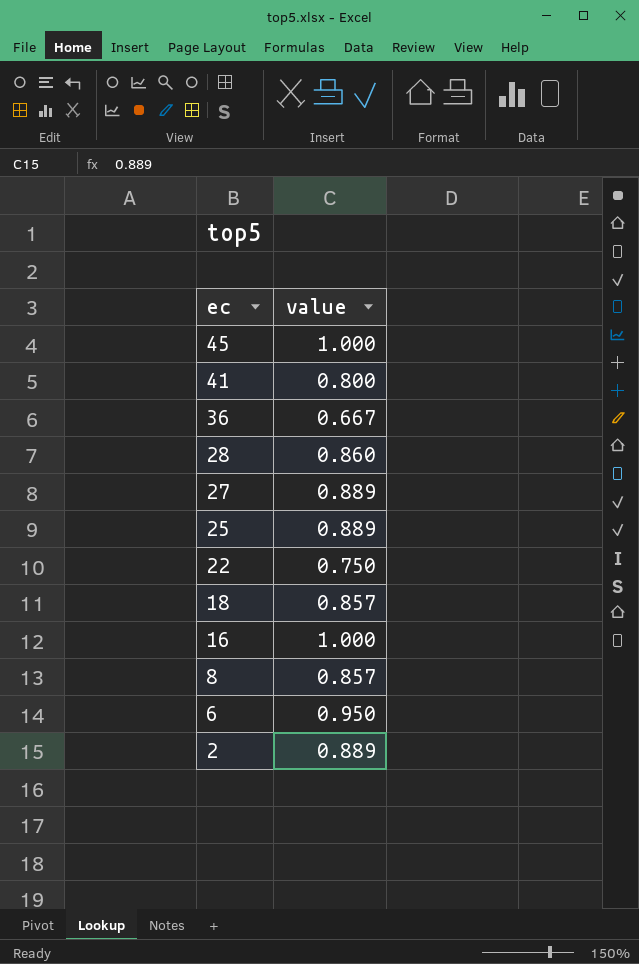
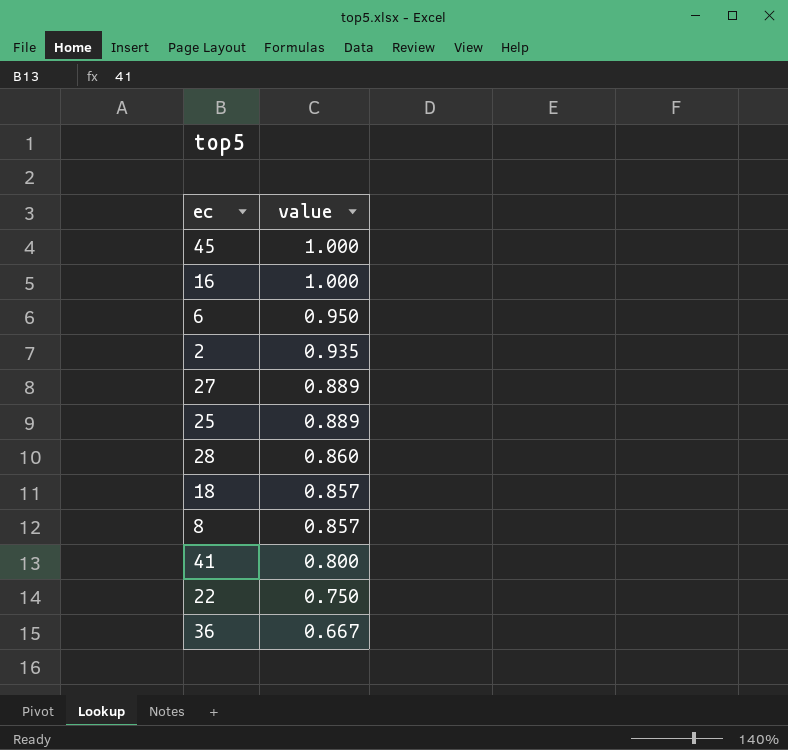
row order: ec descending -> value descending
2 | value: 0.889 -> 0.935

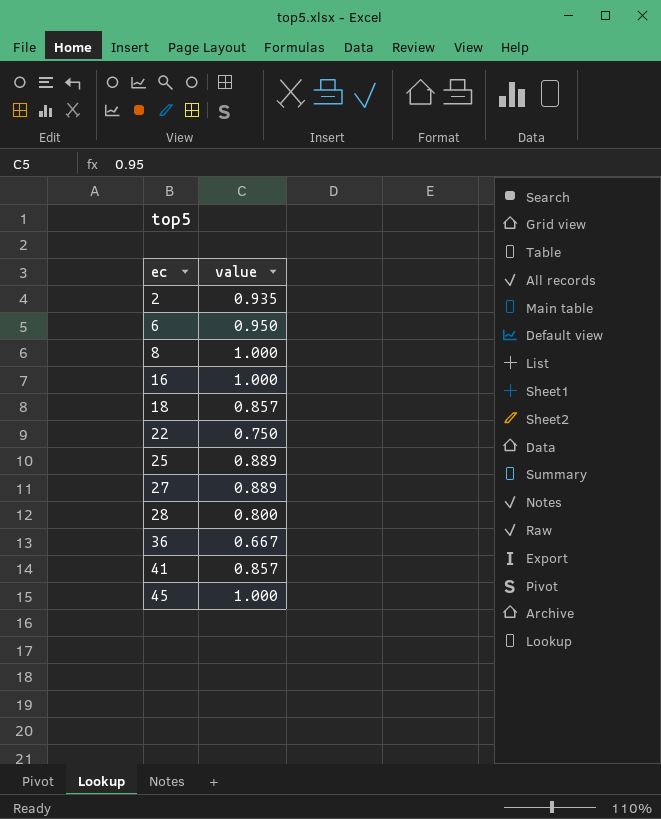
row order: value descending -> ec ascending
8 | value: 0.857 -> 1.000
28 | value: 0.860 -> 0.800
41 | value: 0.800 -> 0.857

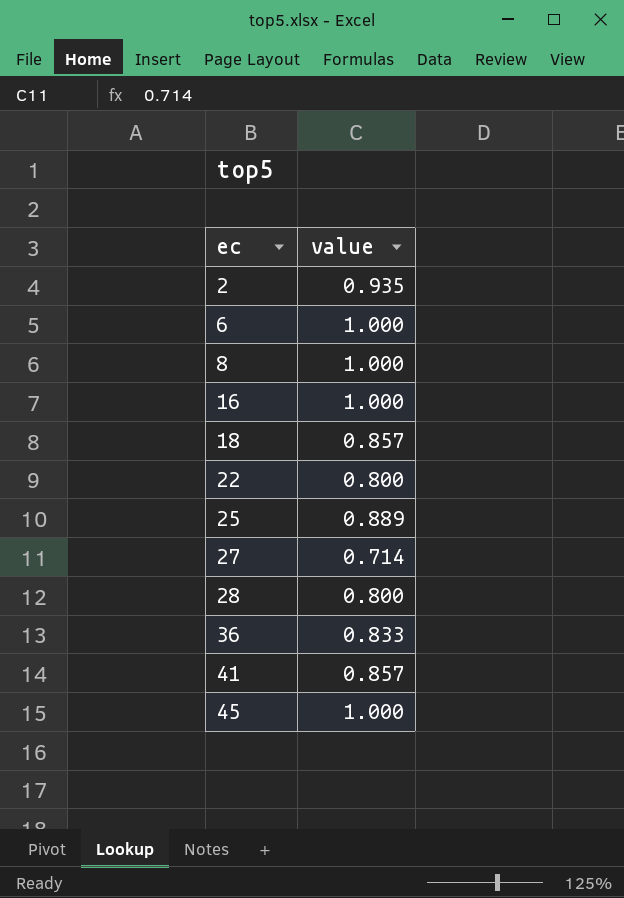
6 | value: 0.950 -> 1.000
22 | value: 0.750 -> 0.800
27 | value: 0.889 -> 0.714
36 | value: 0.667 -> 0.833

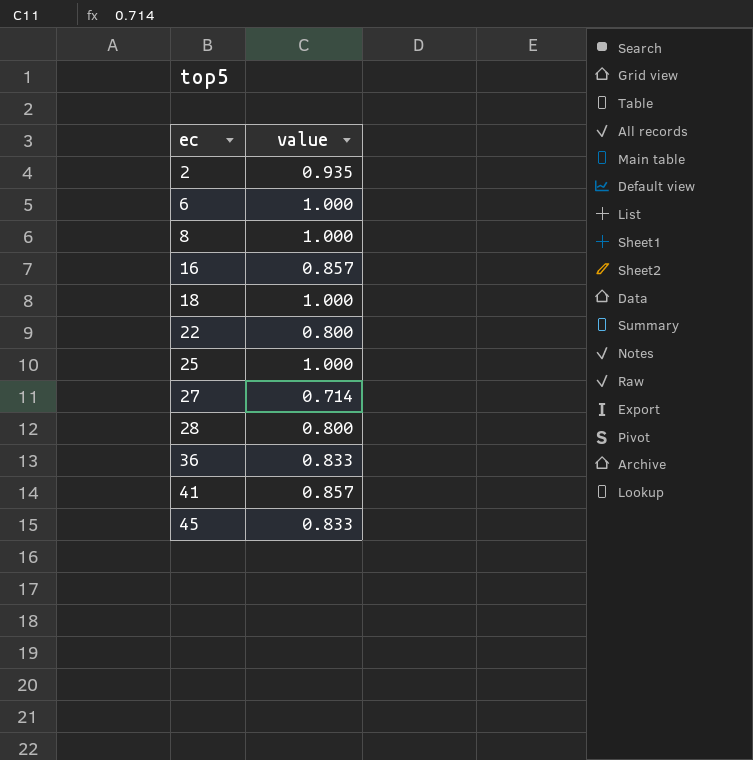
16 | value: 1.000 -> 0.857
18 | value: 0.857 -> 1.000
25 | value: 0.889 -> 1.000
45 | value: 1.000 -> 0.833

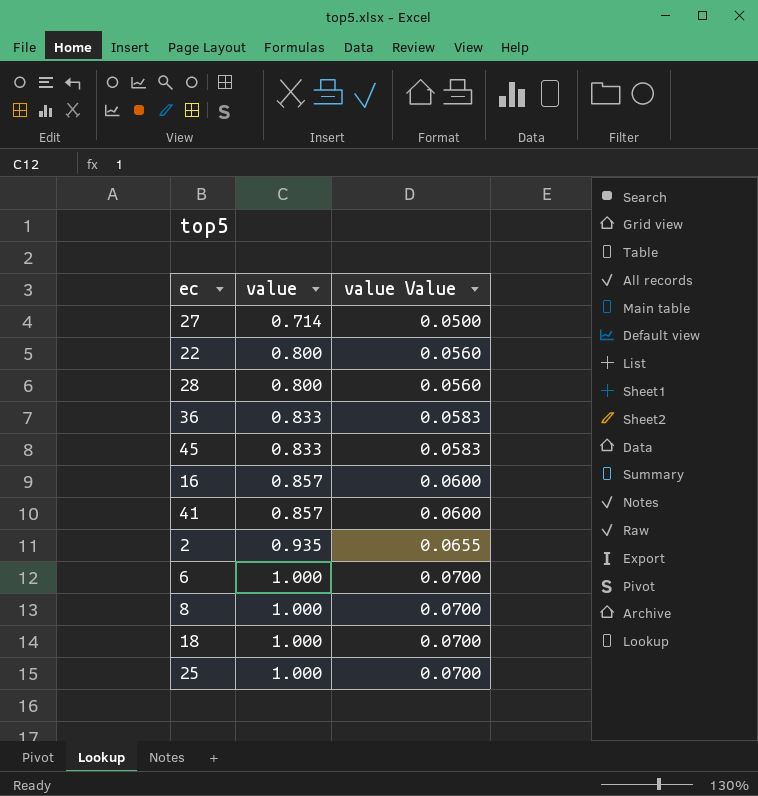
row order: ec ascending -> value ascending
column value Value | formula: none -> [value] * 0.07

